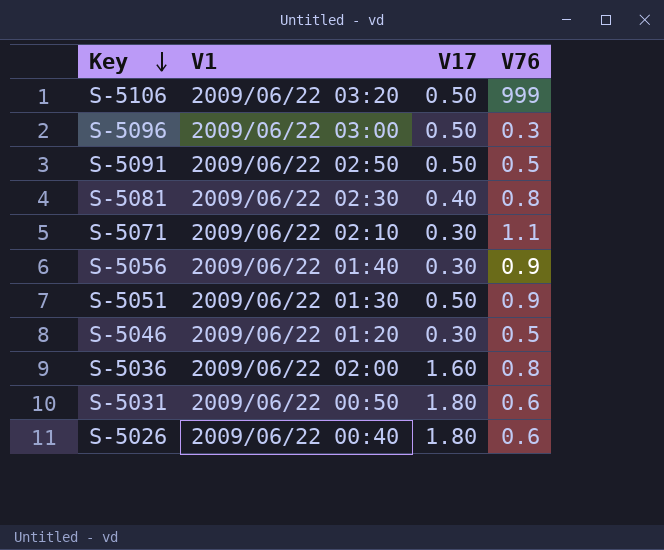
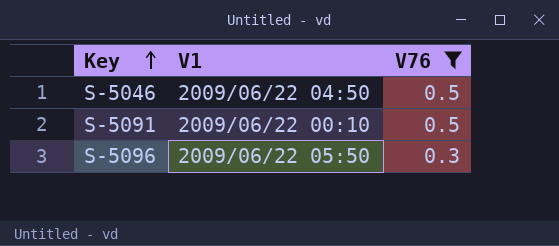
filter: none -> V76 <= 0.5
row order: Key descending -> Key ascending
column V17 | position: 3 -> none
S-5046 | V1: 2009/06/22 01:20 -> 2009/06/22 04:50
S-5091 | V1: 2009/06/22 02:50 -> 2009/06/22 00:10
S-5096 | V1: 2009/06/22 03:00 -> 2009/06/22 05:50

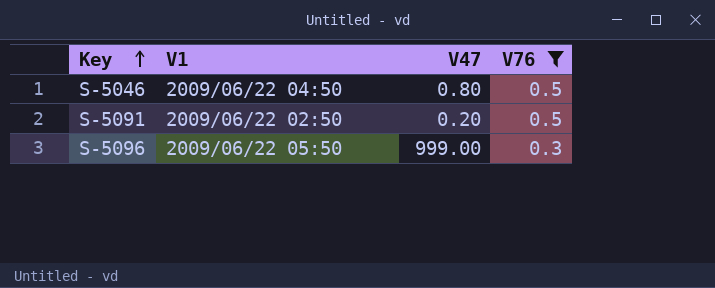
column V47 | position: none -> 3
S-5091 | V1: 2009/06/22 00:10 -> 2009/06/22 02:50

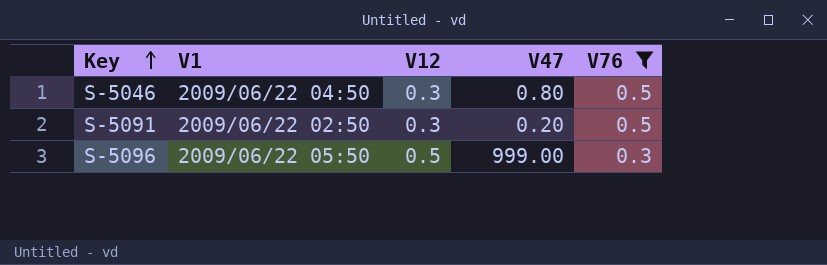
column V12 | position: none -> 3

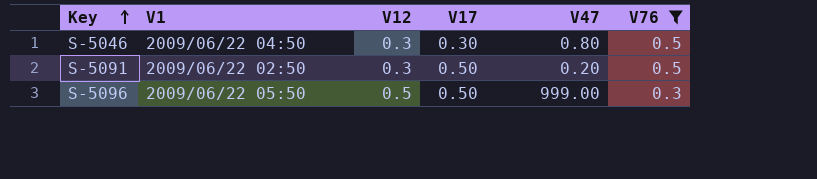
column V17 | position: none -> 4

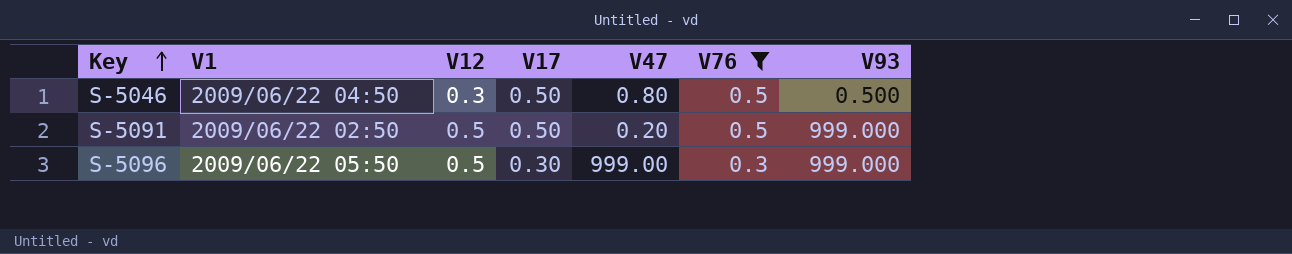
column V93 | position: none -> 7
S-5046 | V17: 0.30 -> 0.50
S-5091 | V12: 0.3 -> 0.5
S-5096 | V17: 0.50 -> 0.30

